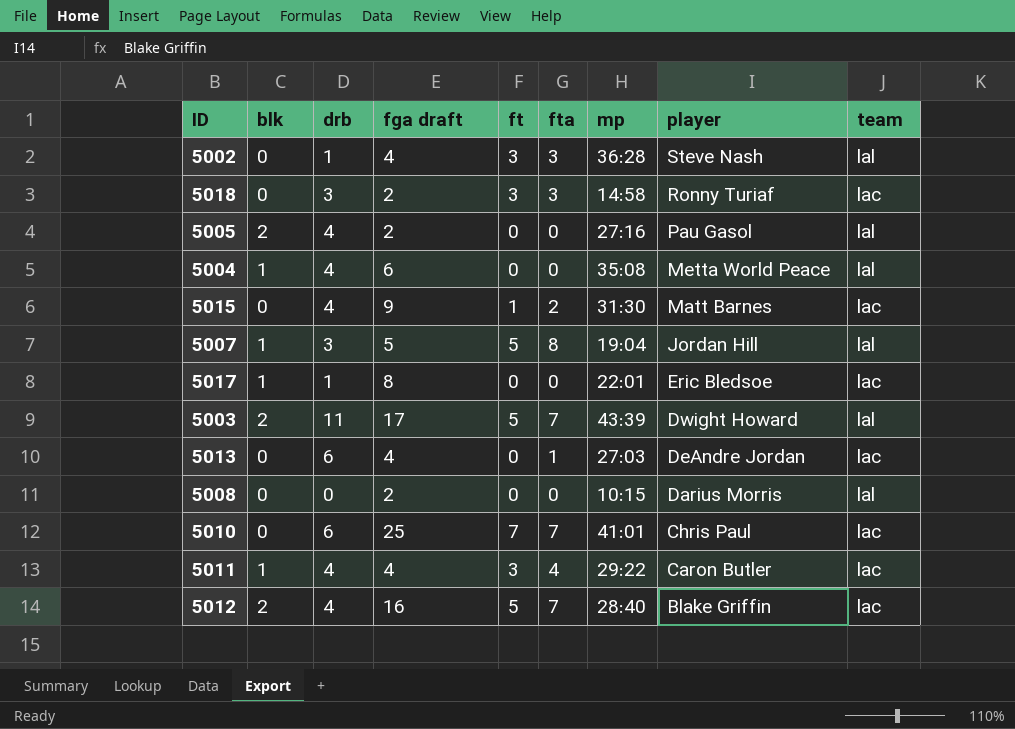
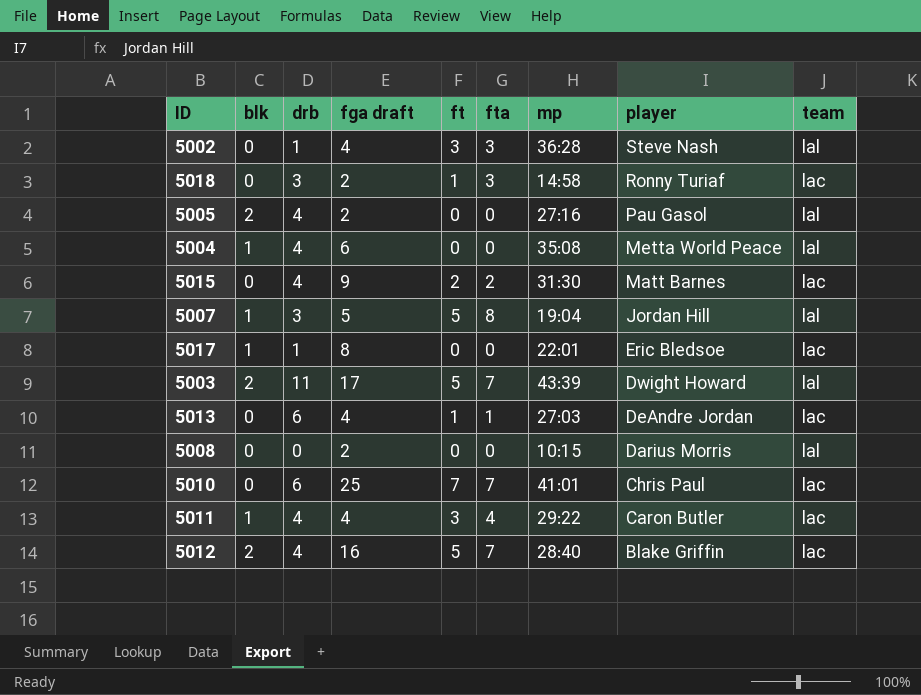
5018 | ft: 3 -> 1
5015 | ft: 1 -> 2
5013 | ft: 0 -> 1

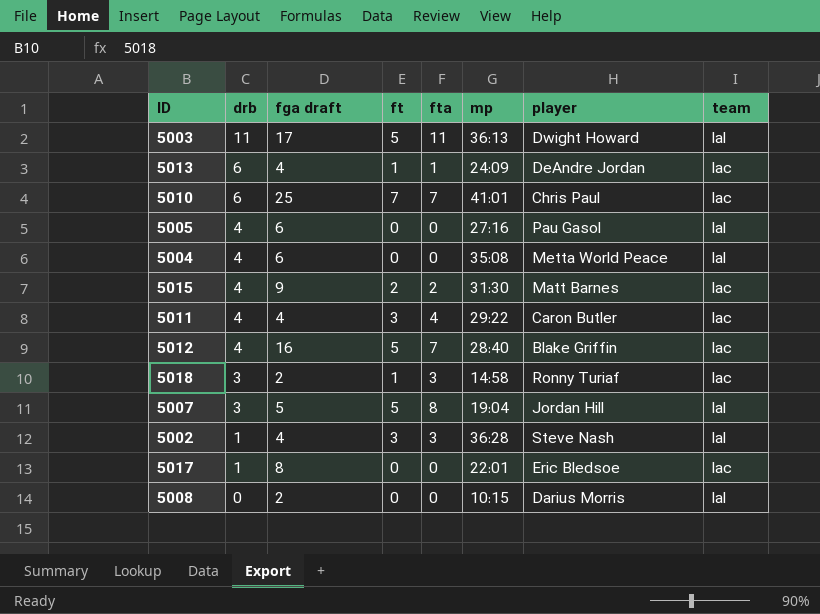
row order: player descending -> drb descending
column blk | position: 2 -> none
5003 | fta: 7 -> 11
5003 | mp: 43:39 -> 36:13
5013 | mp: 27:03 -> 24:09
5005 | fga draft: 2 -> 6

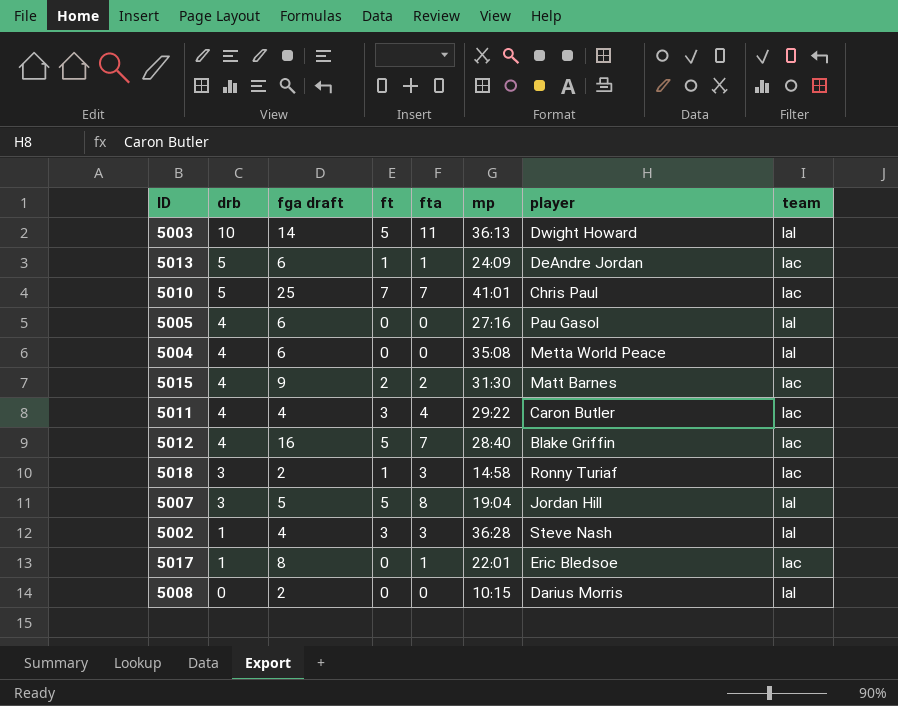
5003 | drb: 11 -> 10
5003 | fga draft: 17 -> 14
5013 | drb: 6 -> 5
5013 | fga draft: 4 -> 6
5010 | drb: 6 -> 5
5017 | fta: 0 -> 1

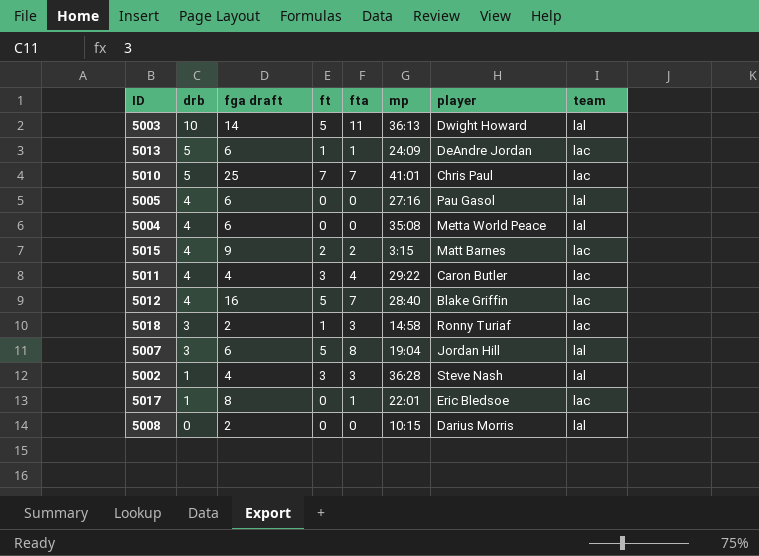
5015 | mp: 31:30 -> 3:15
5007 | fga draft: 5 -> 6

